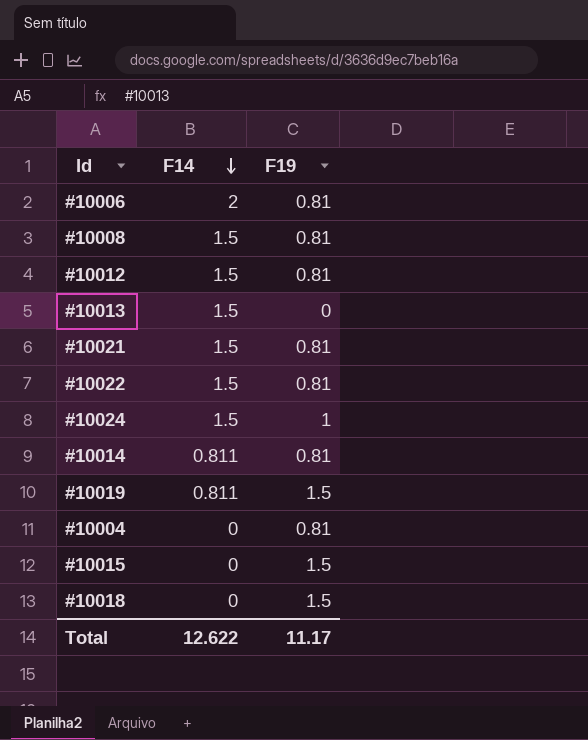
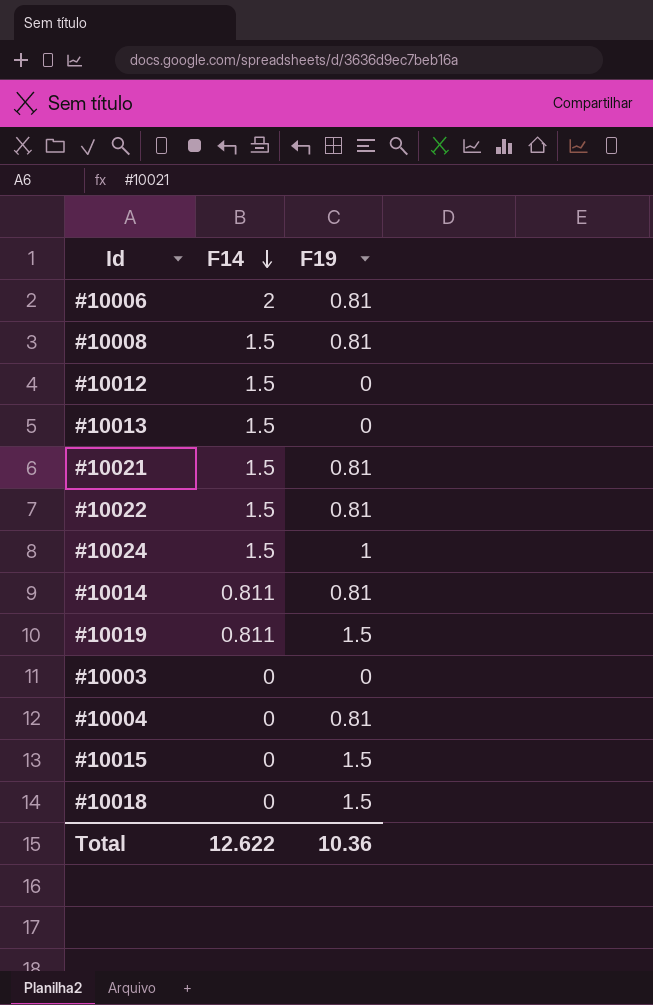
#10012 | F19: 0.81 -> 0
row #10003: none -> 0 | 0
Total | F19: 11.17 -> 10.36

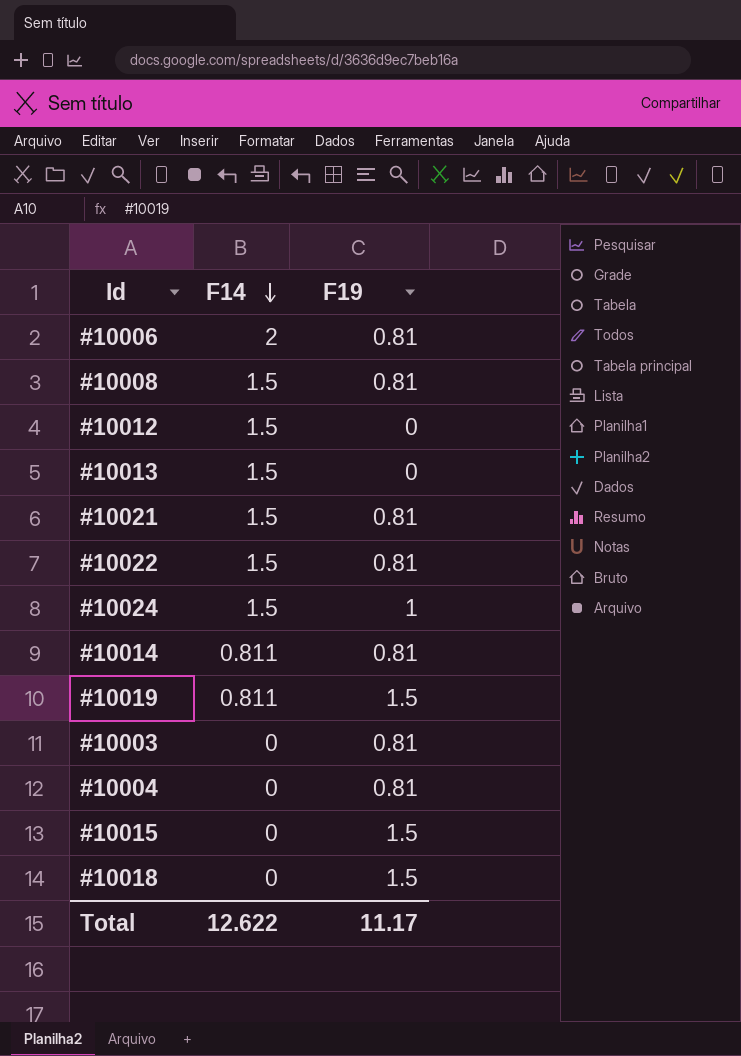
#10003 | F19: 0 -> 0.81
Total | F19: 10.36 -> 11.17

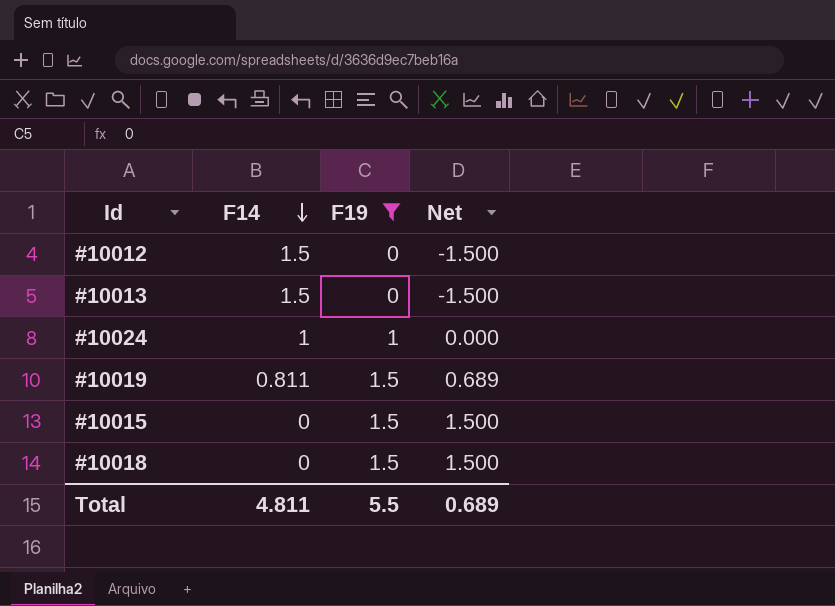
filter: none -> F19 != 0.81
column Net | formula: none -> [F19] - [F14]
#10024 | F14: 1.5 -> 1
Total | F14: 12.622 -> 4.811
Total | F19: 11.17 -> 5.5

